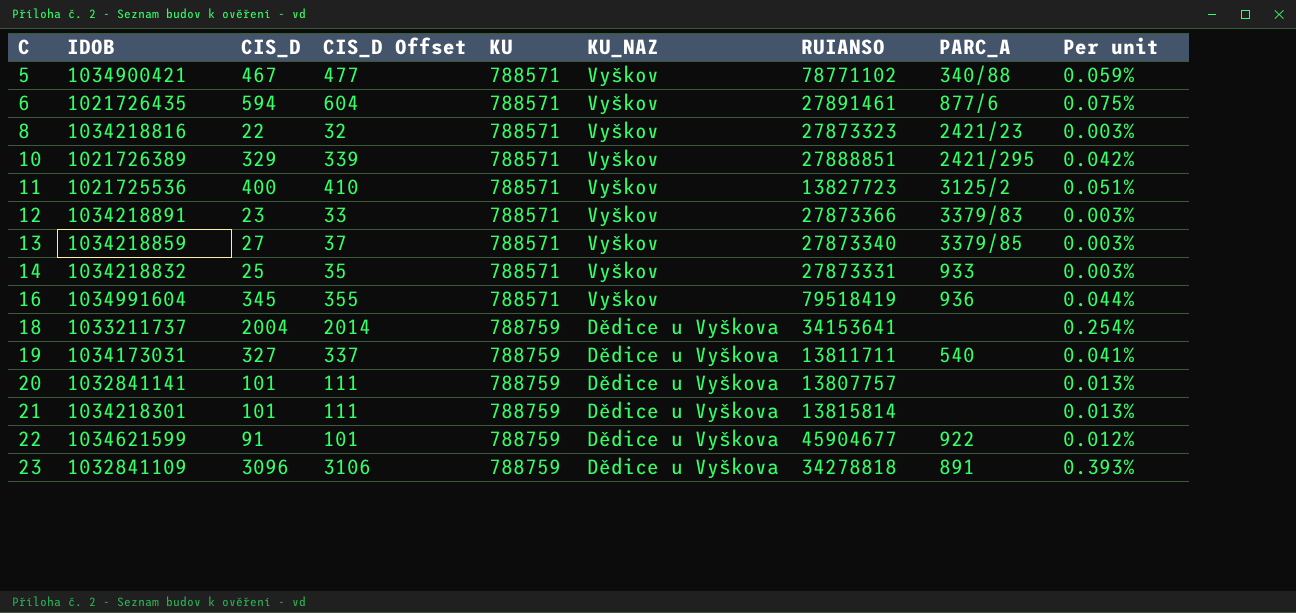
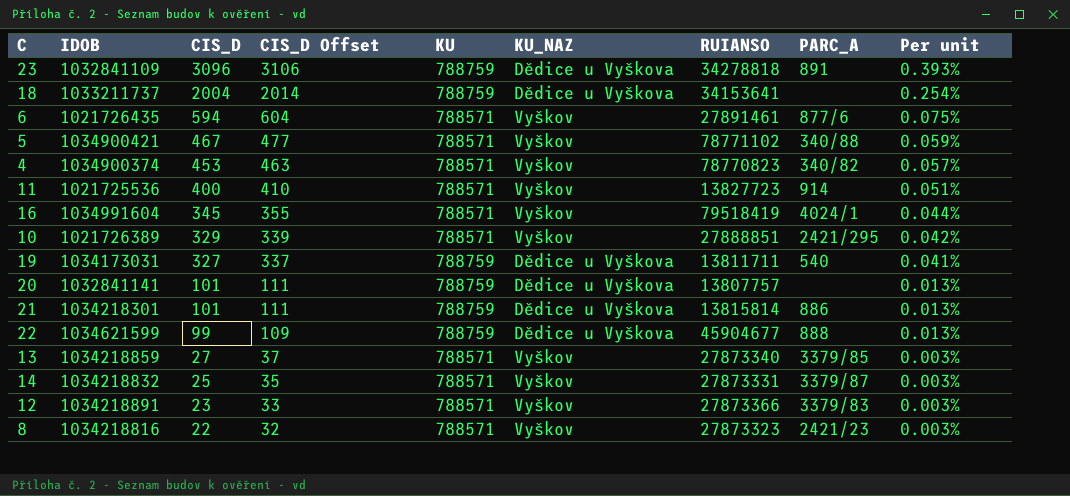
row order: C ascending -> CIS_D descending
row 4: none -> 1034900374 | 453 | 463 | 788571 | Vyškov | 78770823 | 340/82 | 0.057%
11 | PARC_A: 3125/2 -> 914
16 | PARC_A: 936 -> 4024/1
21 | PARC_A: none -> 886
22 | CIS_D: 91 -> 99
22 | CIS_D Offset: 101 -> 109
22 | PARC_A: 922 -> 888
22 | Per unit: 0.012% -> 0.013%
14 | PARC_A: 933 -> 3379/87

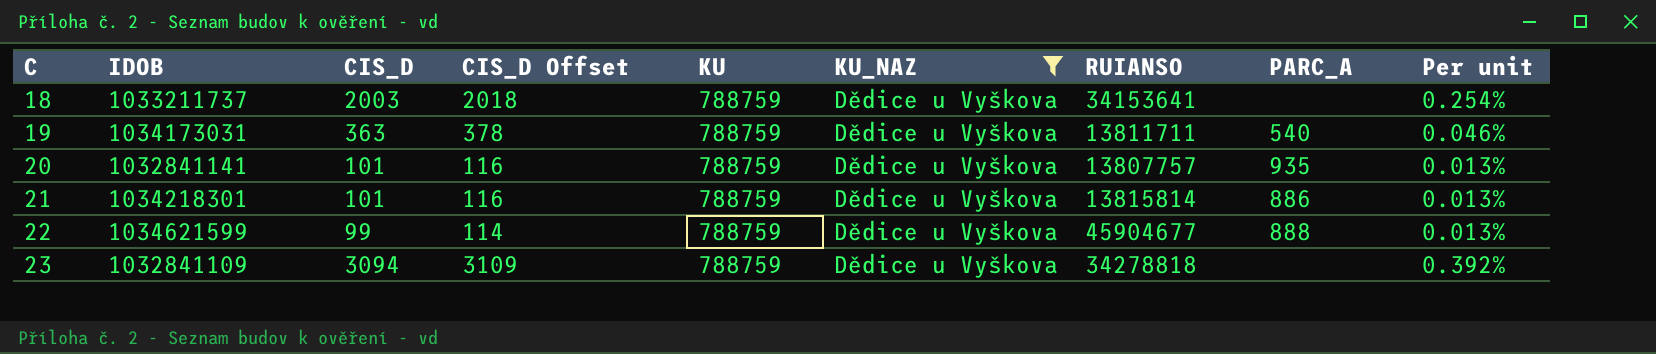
filter: none -> KU_NAZ = Dědice u Vyškova
row order: CIS_D descending -> C ascending
column CIS_D Offset | formula: [CIS_D] + 10 -> [CIS_D] + 15
18 | CIS_D: 2004 -> 2003
19 | CIS_D: 327 -> 363
19 | Per unit: 0.041% -> 0.046%
20 | PARC_A: none -> 935
23 | CIS_D: 3096 -> 3094
23 | PARC_A: 891 -> none
23 | Per unit: 0.393% -> 0.392%

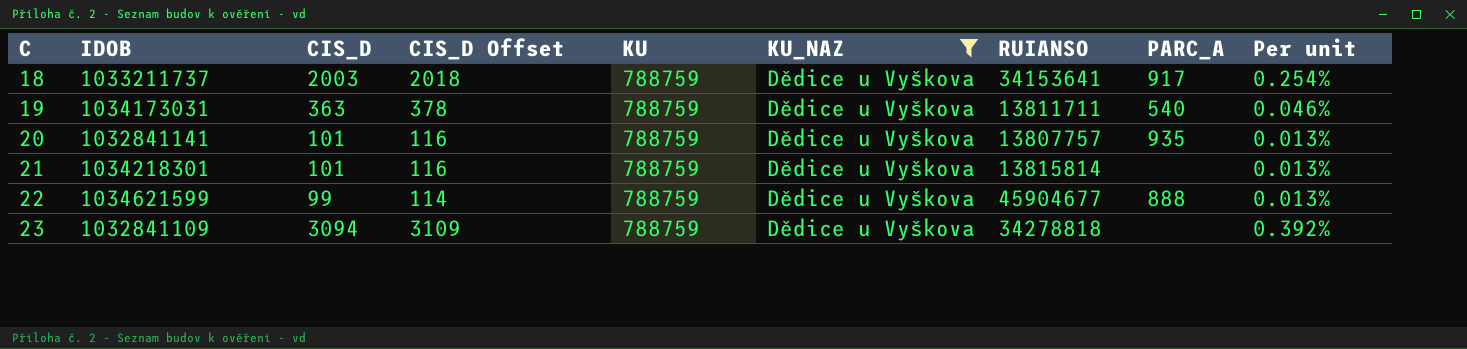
18 | PARC_A: none -> 917
21 | PARC_A: 886 -> none

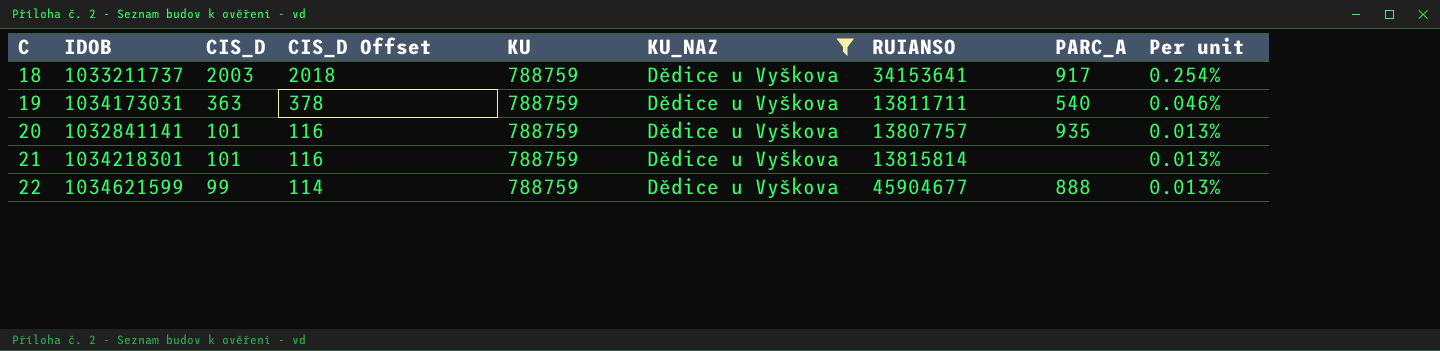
row 23: 1032841109 | 3094 | 3109 | 788759 | Dědice u Vyškova | 34278818 | none | 0.392% -> none

